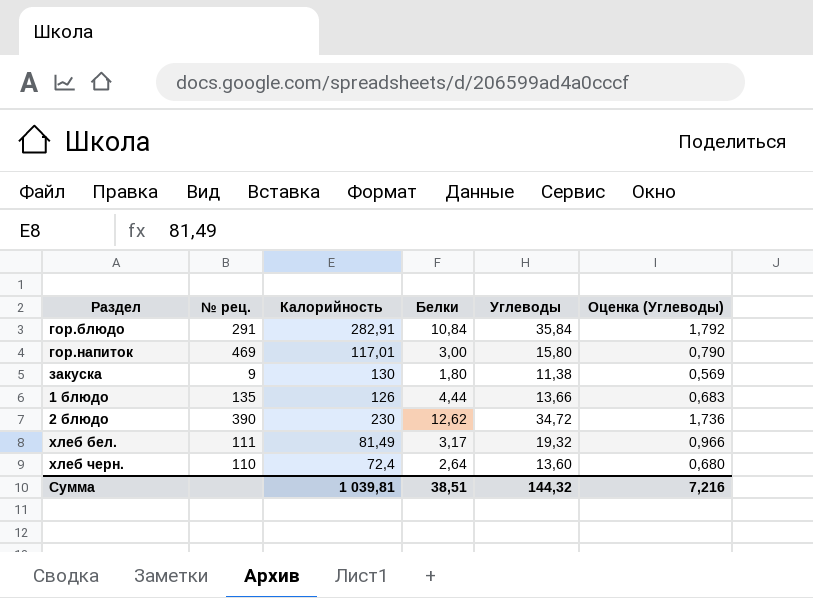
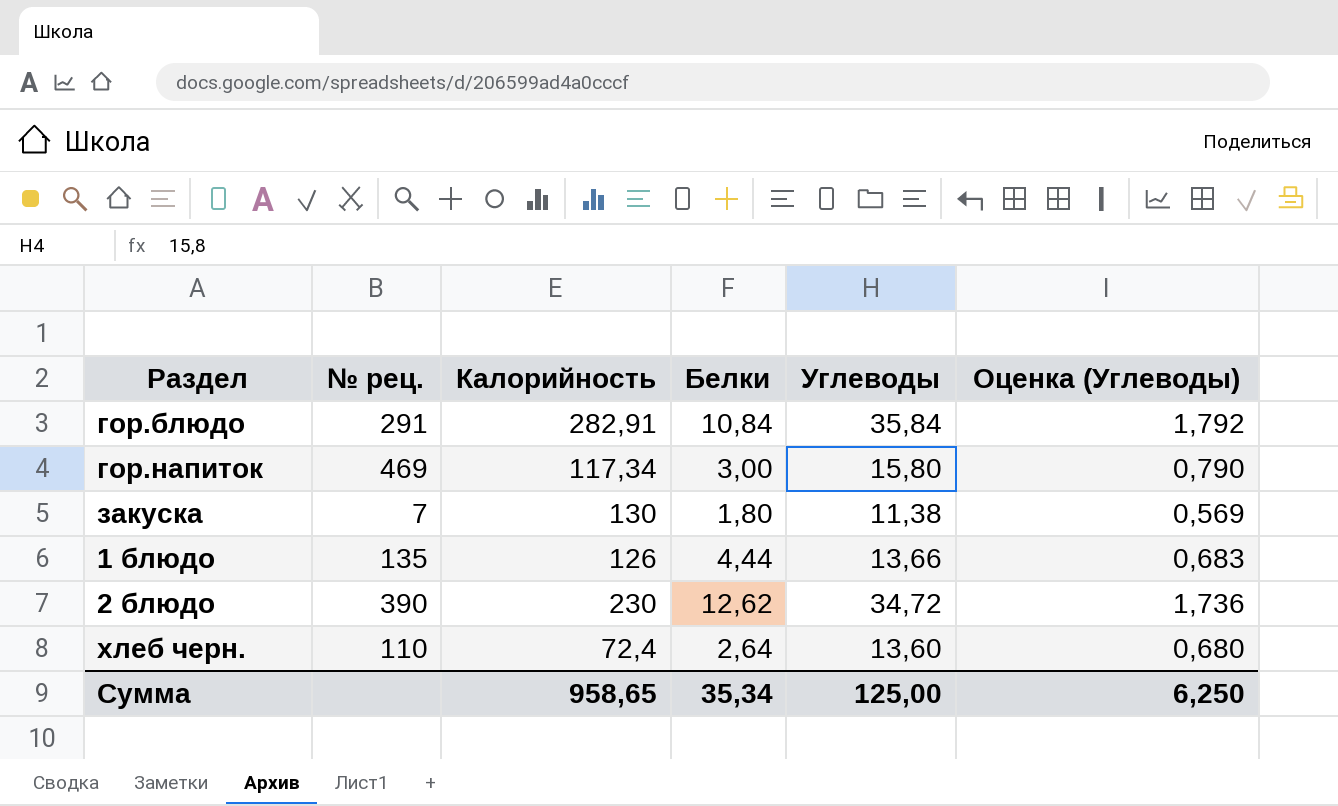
row хлеб бел.: 111 | 81,49 | 3,17 | 19,32 | 0,966 -> none
гор.напиток | Калорийность: 117,01 -> 117,34
закуска | № рец.: 9 -> 7
Сумма | Калорийность: 1 039,81 -> 958,65
Сумма | Белки: 38,51 -> 35,34
Сумма | Углеводы: 144,32 -> 125,00
Сумма | Оценка (Углеводы): 7,216 -> 6,250

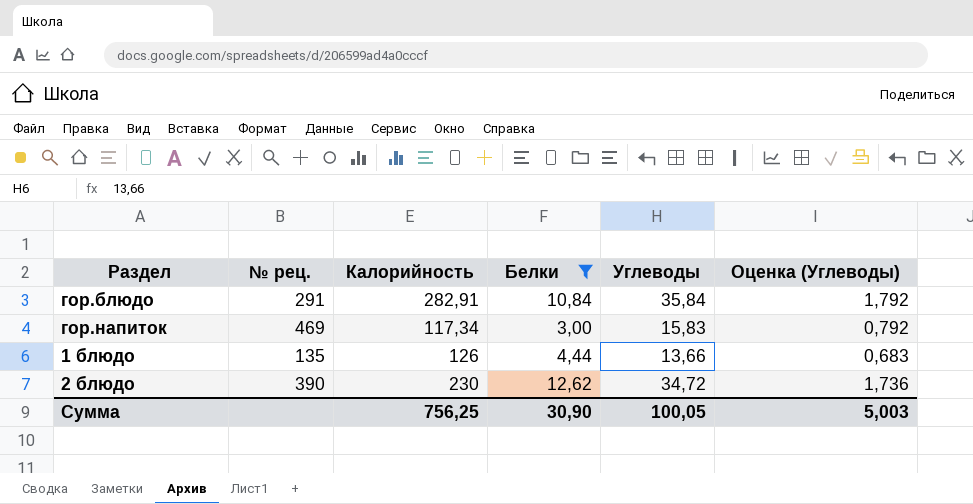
filter: none -> Белки >= 3,00
гор.напиток | Углеводы: 15,80 -> 15,83
гор.напиток | Оценка (Углеводы): 0,790 -> 0,792
Сумма | Калорийность: 958,65 -> 756,25
Сумма | Белки: 35,34 -> 30,90
Сумма | Углеводы: 125,00 -> 100,05
Сумма | Оценка (Углеводы): 6,250 -> 5,003

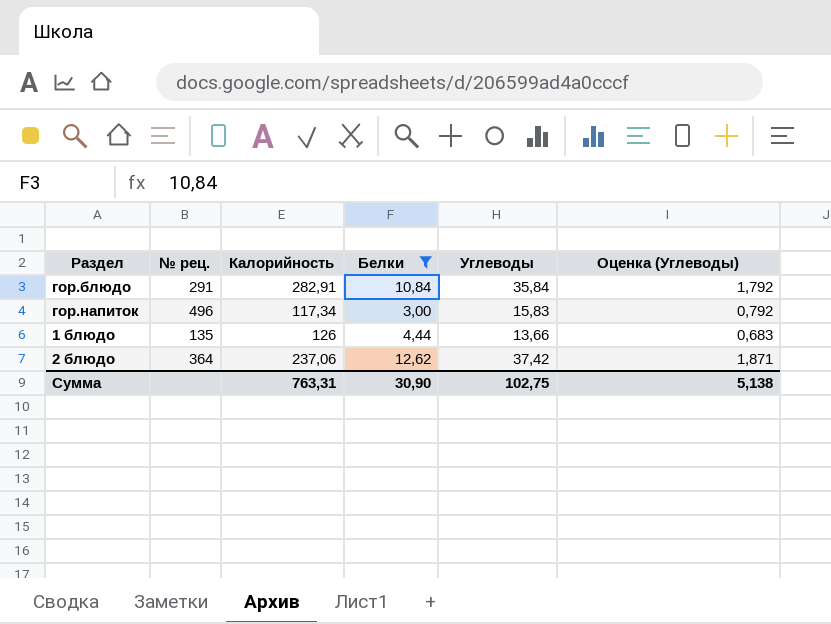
гор.напиток | № рец.: 469 -> 496
2 блюдо | № рец.: 390 -> 364
2 блюдо | Калорийность: 230 -> 237,06
2 блюдо | Углеводы: 34,72 -> 37,42
2 блюдо | Оценка (Углеводы): 1,736 -> 1,871
Сумма | Калорийность: 756,25 -> 763,31
Сумма | Углеводы: 100,05 -> 102,75
Сумма | Оценка (Углеводы): 5,003 -> 5,138

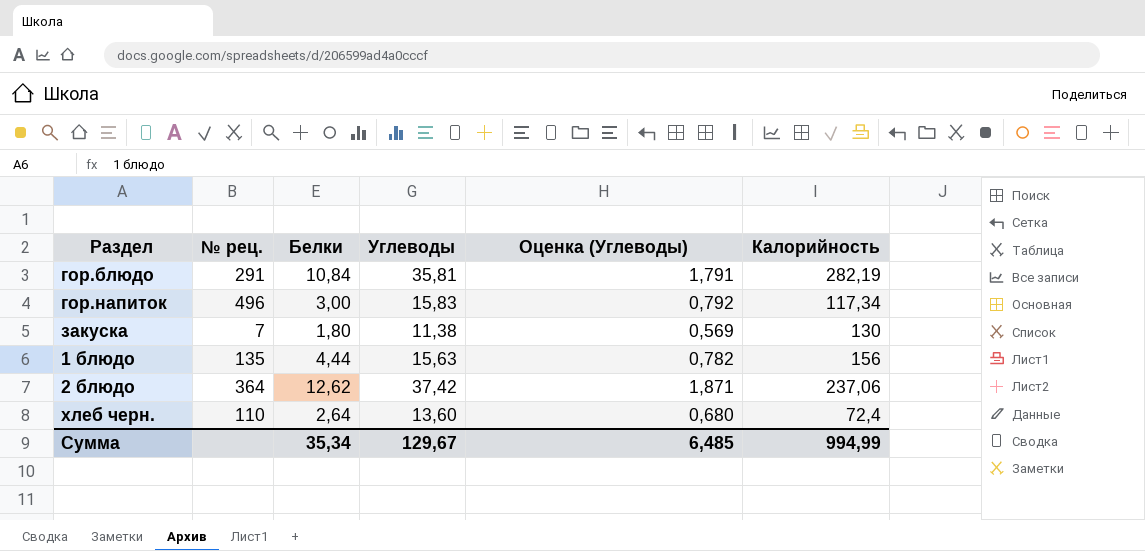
filter: Белки >= 3,00 -> none
column Калорийность | position: 3 -> 6
гор.блюдо | Углеводы: 35,84 -> 35,81
гор.блюдо | Оценка (Углеводы): 1,792 -> 1,791
гор.блюдо | Калорийность: 282,91 -> 282,19
1 блюдо | Углеводы: 13,66 -> 15,63
1 блюдо | Оценка (Углеводы): 0,683 -> 0,782
1 блюдо | Калорийность: 126 -> 156
Сумма | Белки: 30,90 -> 35,34
Сумма | Углеводы: 102,75 -> 129,67
Сумма | Оценка (Углеводы): 5,138 -> 6,485
Сумма | Калорийность: 763,31 -> 994,99

